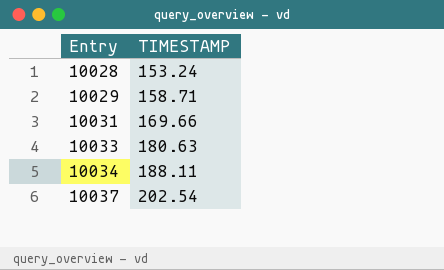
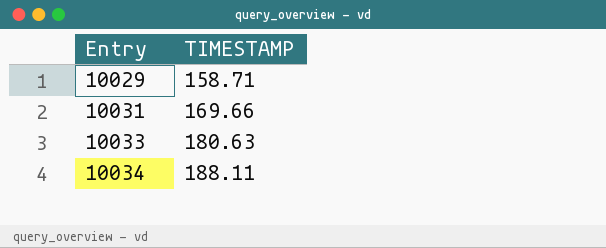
row 10028: 153.24 -> none
row 10037: 202.54 -> none

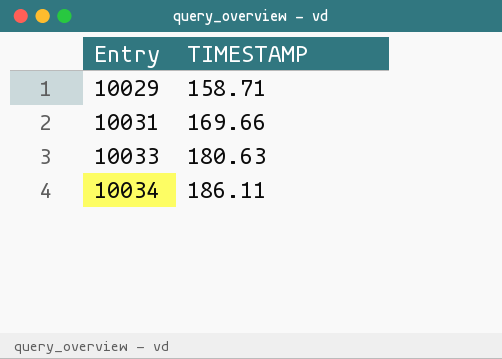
10034 | TIMESTAMP: 188.11 -> 186.11

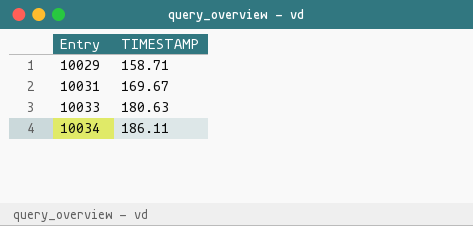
10031 | TIMESTAMP: 169.66 -> 169.67

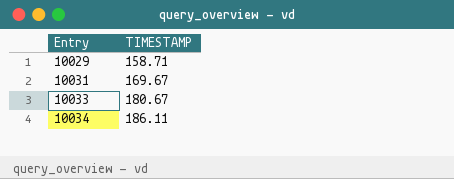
10033 | TIMESTAMP: 180.63 -> 180.67

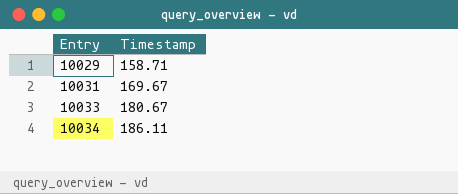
column name: TIMESTAMP -> Timestamp

